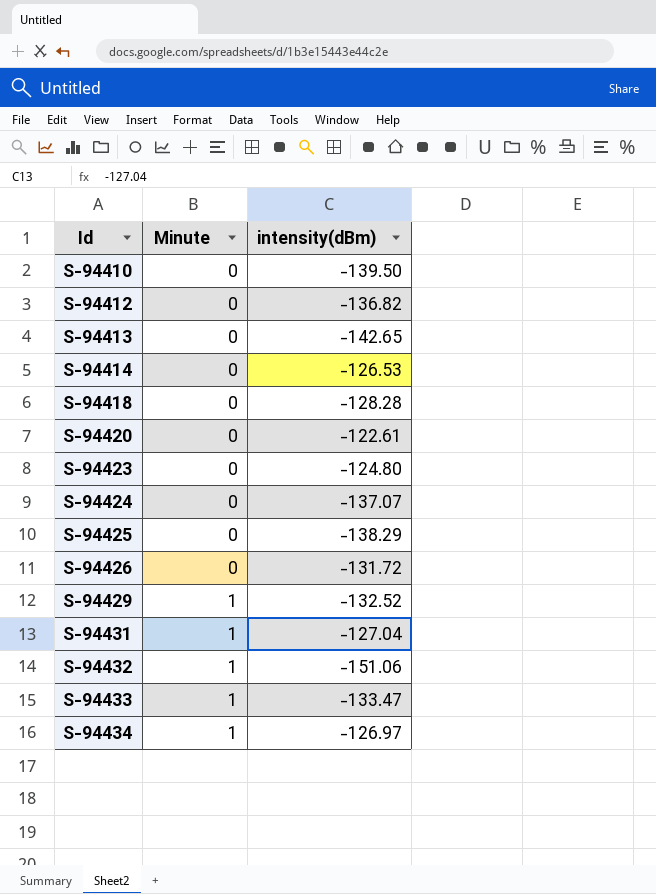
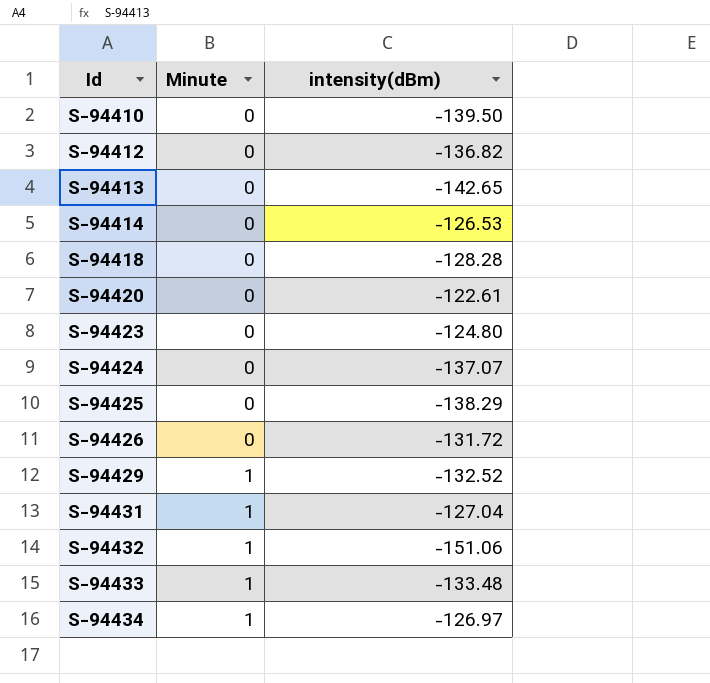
S-94433 | intensity(dBm): -133.47 -> -133.48

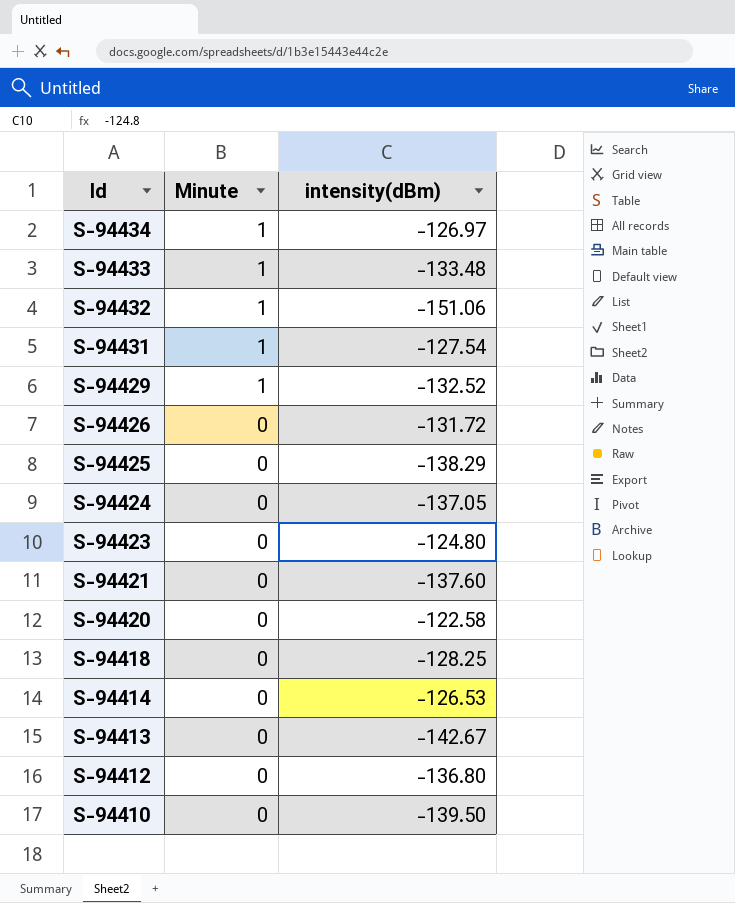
row order: Id ascending -> Id descending
S-94431 | intensity(dBm): -127.04 -> -127.54
S-94424 | intensity(dBm): -137.07 -> -137.05
row S-94421: none -> 0 | -137.60
S-94420 | intensity(dBm): -122.61 -> -122.58
S-94418 | intensity(dBm): -128.28 -> -128.25
S-94413 | intensity(dBm): -142.65 -> -142.67
S-94412 | intensity(dBm): -136.82 -> -136.80

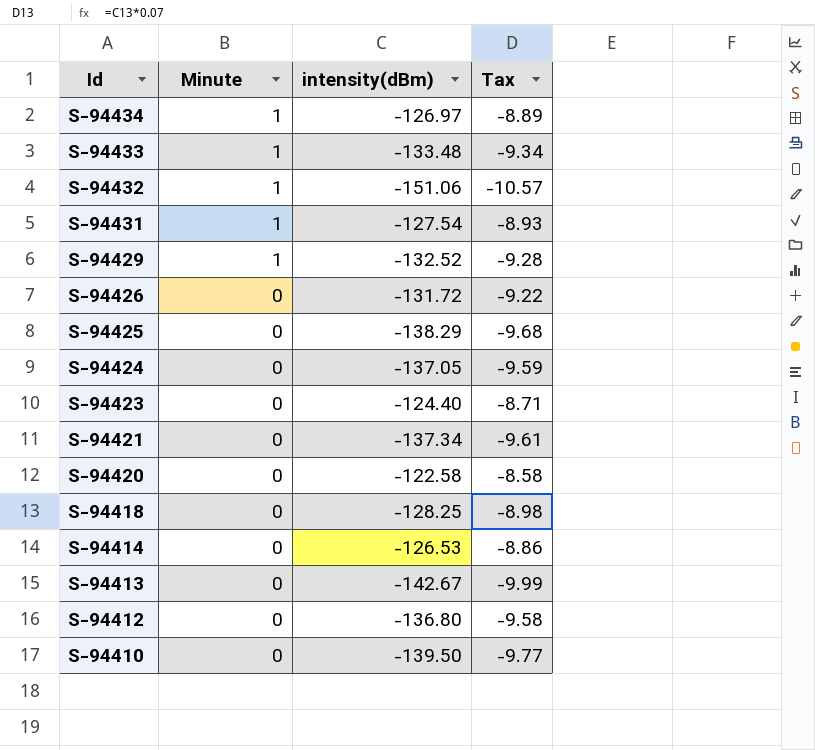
column Tax | formula: none -> [intensity(dBm)] * 0.07
S-94423 | intensity(dBm): -124.80 -> -124.40
S-94421 | intensity(dBm): -137.60 -> -137.34

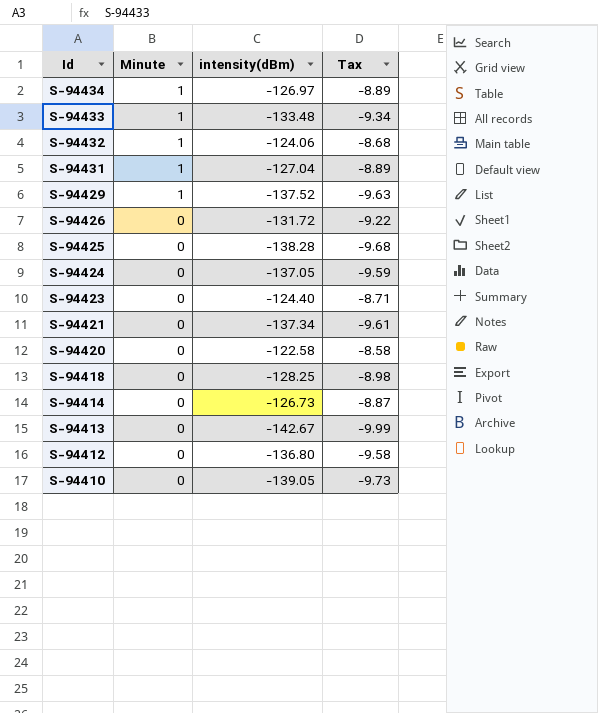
S-94432 | intensity(dBm): -151.06 -> -124.06
S-94432 | Tax: -10.57 -> -8.68
S-94431 | intensity(dBm): -127.54 -> -127.04
S-94431 | Tax: -8.93 -> -8.89
S-94429 | intensity(dBm): -132.52 -> -137.52
S-94429 | Tax: -9.28 -> -9.63
S-94425 | intensity(dBm): -138.29 -> -138.28
S-94414 | intensity(dBm): -126.53 -> -126.73
S-94414 | Tax: -8.86 -> -8.87
S-94410 | intensity(dBm): -139.50 -> -139.05
S-94410 | Tax: -9.77 -> -9.73

